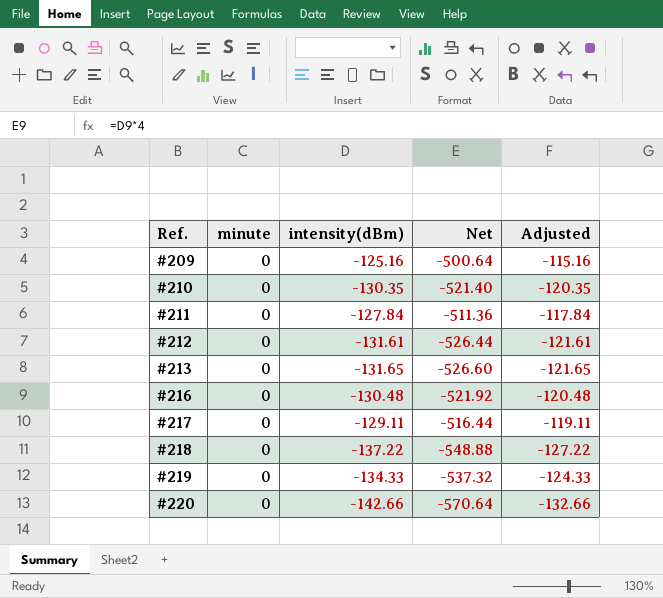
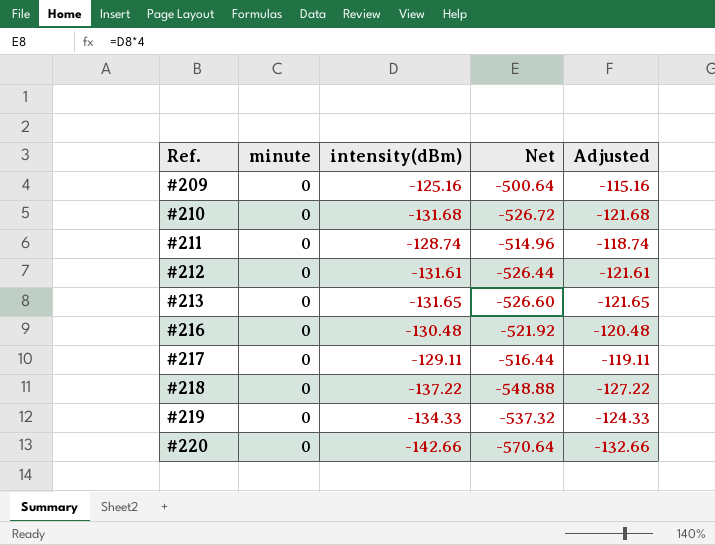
#210 | intensity(dBm): -130.35 -> -131.68
#210 | Net: -521.40 -> -526.72
#210 | Adjusted: -120.35 -> -121.68
#211 | intensity(dBm): -127.84 -> -128.74
#211 | Net: -511.36 -> -514.96
#211 | Adjusted: -117.84 -> -118.74

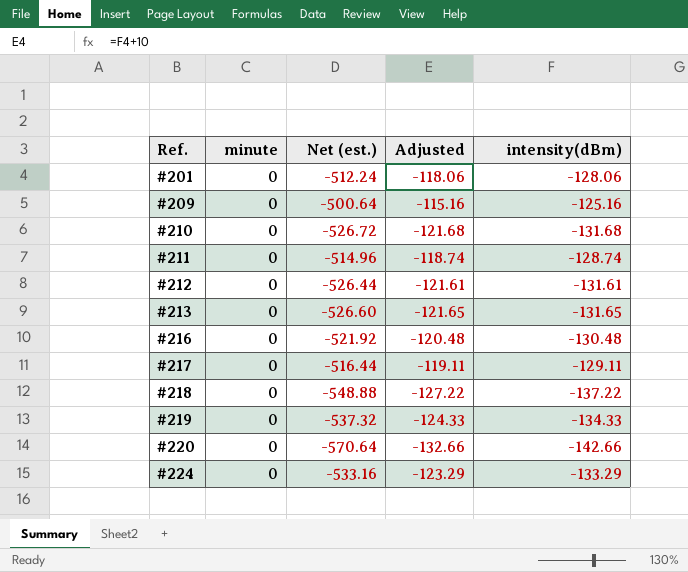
column name: Net -> Net (est.)
column intensity(dBm) | position: 3 -> 5
row #201: none -> 0 | -512.24 | -118.06 | -128.06
row #224: none -> 0 | -533.16 | -123.29 | -133.29

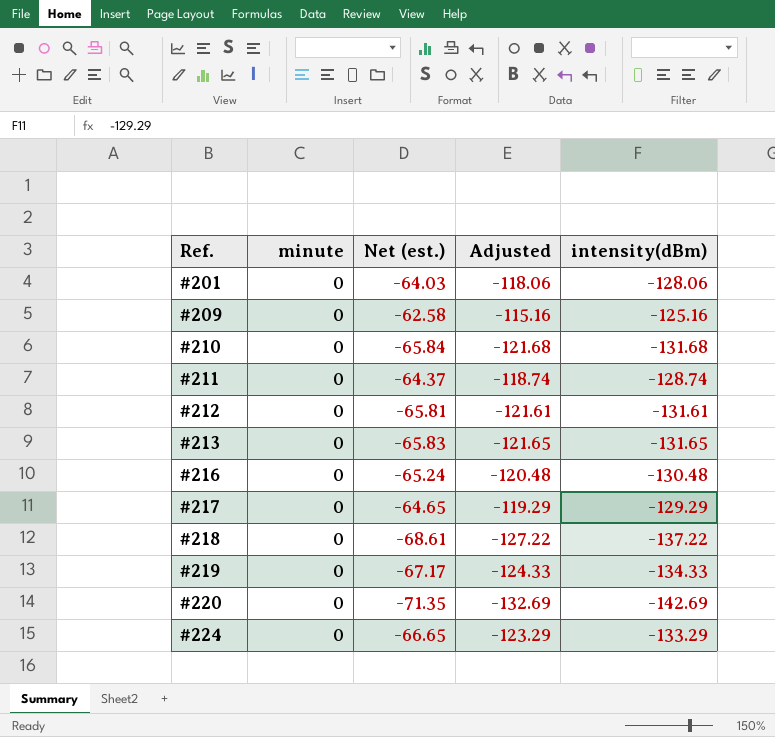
column Net (est.) | formula: [intensity(dBm)] * 4 -> [intensity(dBm)] * 0.5
#217 | Adjusted: -119.11 -> -119.29
#217 | intensity(dBm): -129.11 -> -129.29
#220 | Adjusted: -132.66 -> -132.69
#220 | intensity(dBm): -142.66 -> -142.69

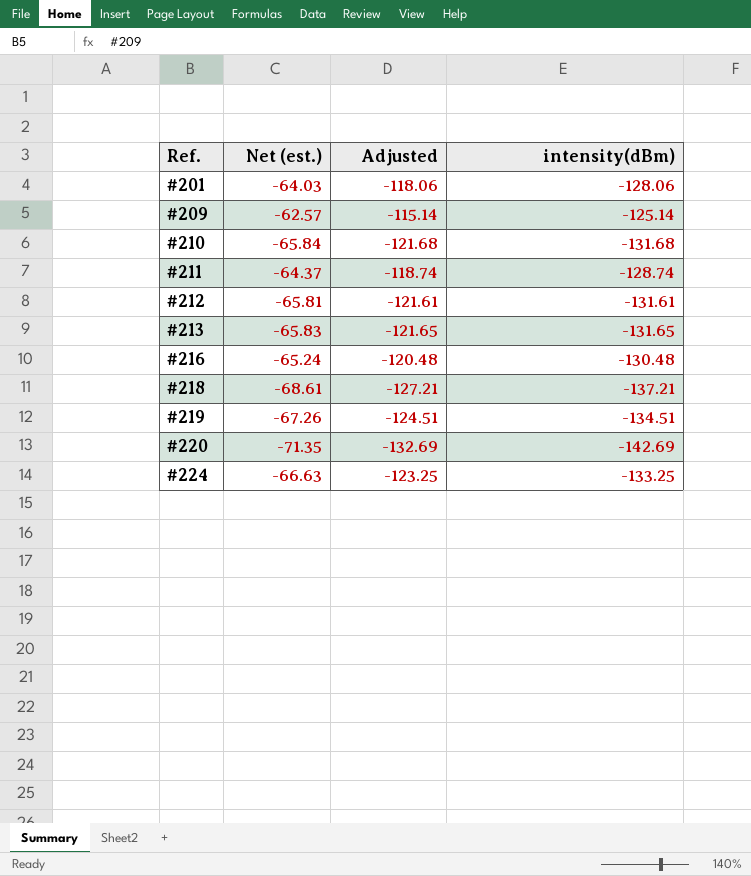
column minute | position: 2 -> none
row #217: 0 | -64.65 | -119.29 | -129.29 -> none
#209 | Net (est.): -62.58 -> -62.57
#209 | Adjusted: -115.16 -> -115.14
#209 | intensity(dBm): -125.16 -> -125.14
#218 | Adjusted: -127.22 -> -127.21
#218 | intensity(dBm): -137.22 -> -137.21
#219 | Net (est.): -67.17 -> -67.26
#219 | Adjusted: -124.33 -> -124.51
#219 | intensity(dBm): -134.33 -> -134.51
#224 | Net (est.): -66.65 -> -66.63
#224 | Adjusted: -123.29 -> -123.25
#224 | intensity(dBm): -133.29 -> -133.25

